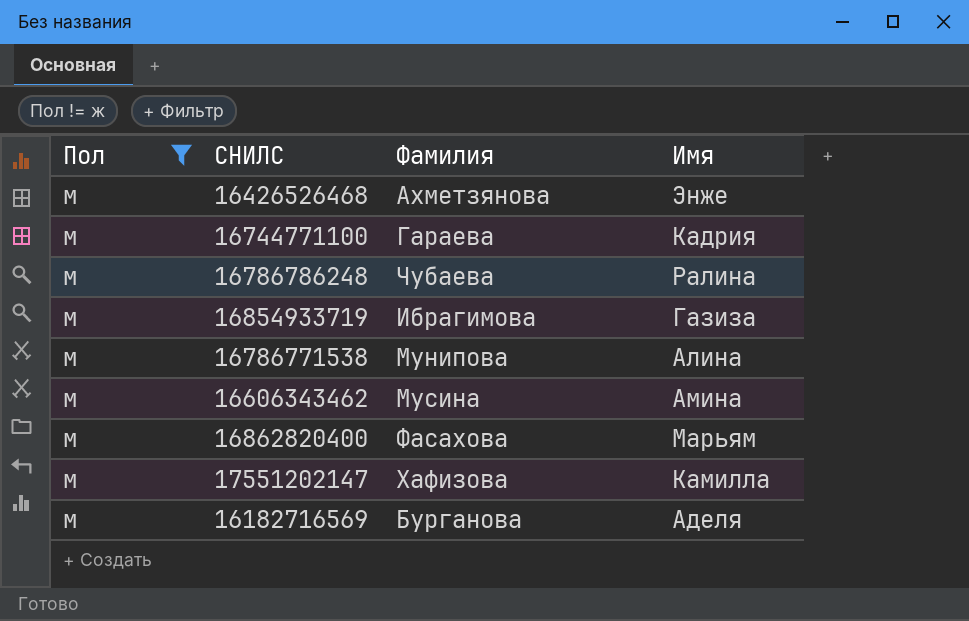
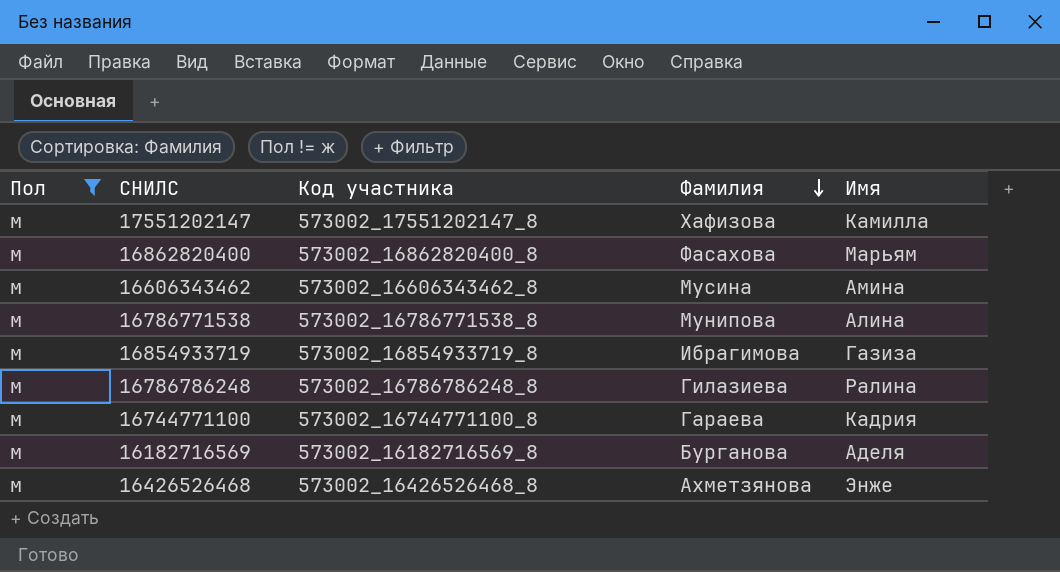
row order: none -> Фамилия descending
column Код участника | position: none -> 3
16786786248 | Фамилия: Чубаева -> Гилазиева

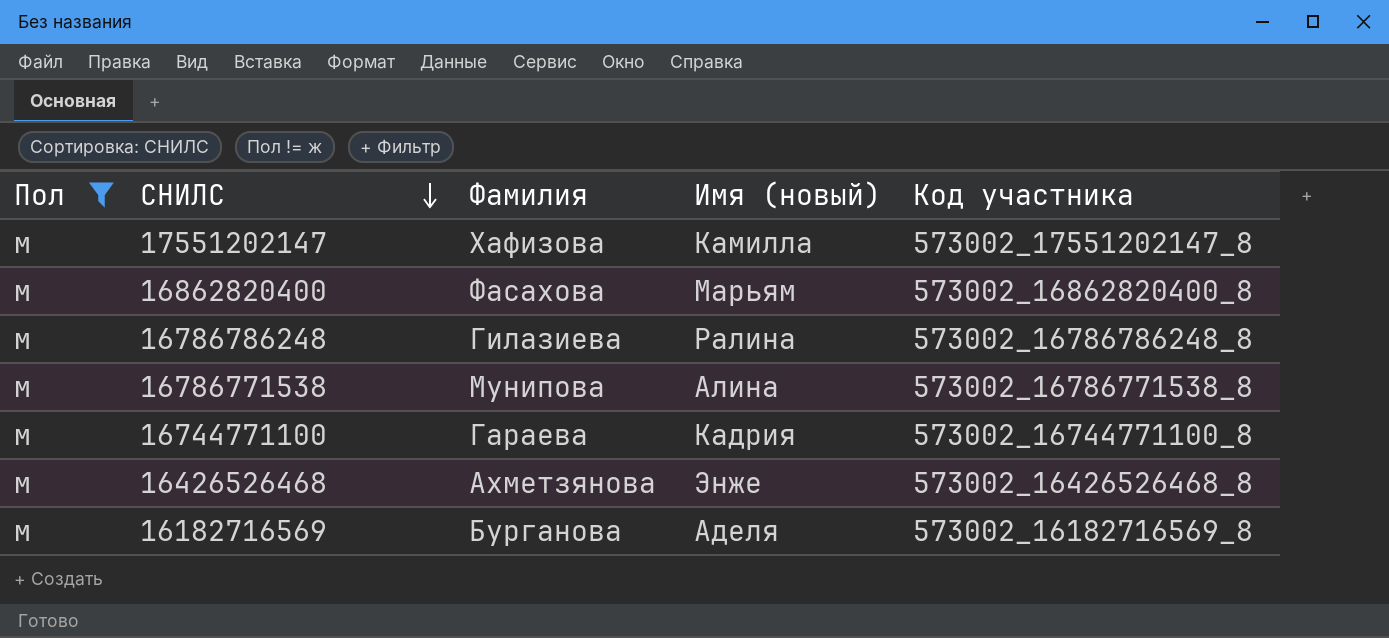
row order: Фамилия descending -> СНИЛС descending
column name: Имя -> Имя (новый)
column Код участника | position: 3 -> 5
row 16606343462: м | 573002_16606343462_8 | Мусина | Амина -> none
row 16854933719: м | 573002_16854933719_8 | Ибрагимова | Газиза -> none

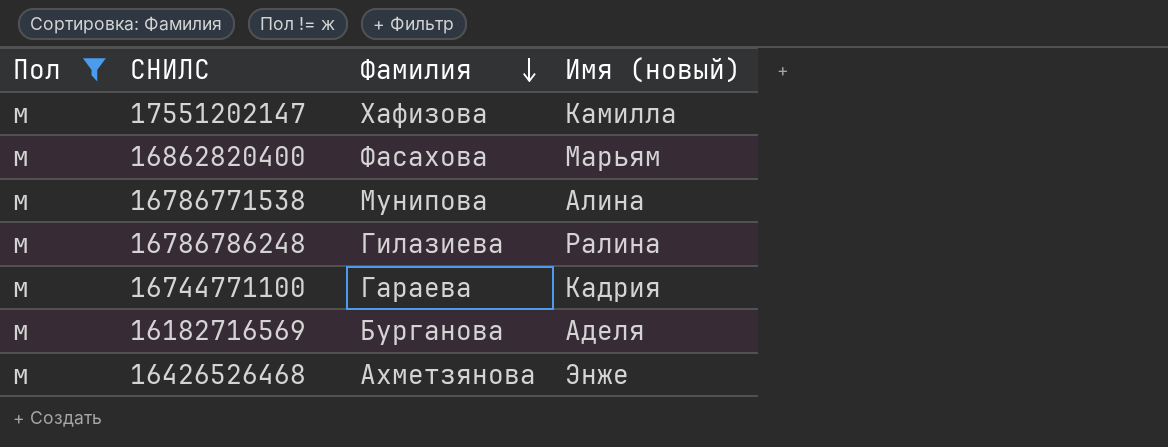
row order: СНИЛС descending -> Фамилия descending
column Код участника | position: 5 -> none

